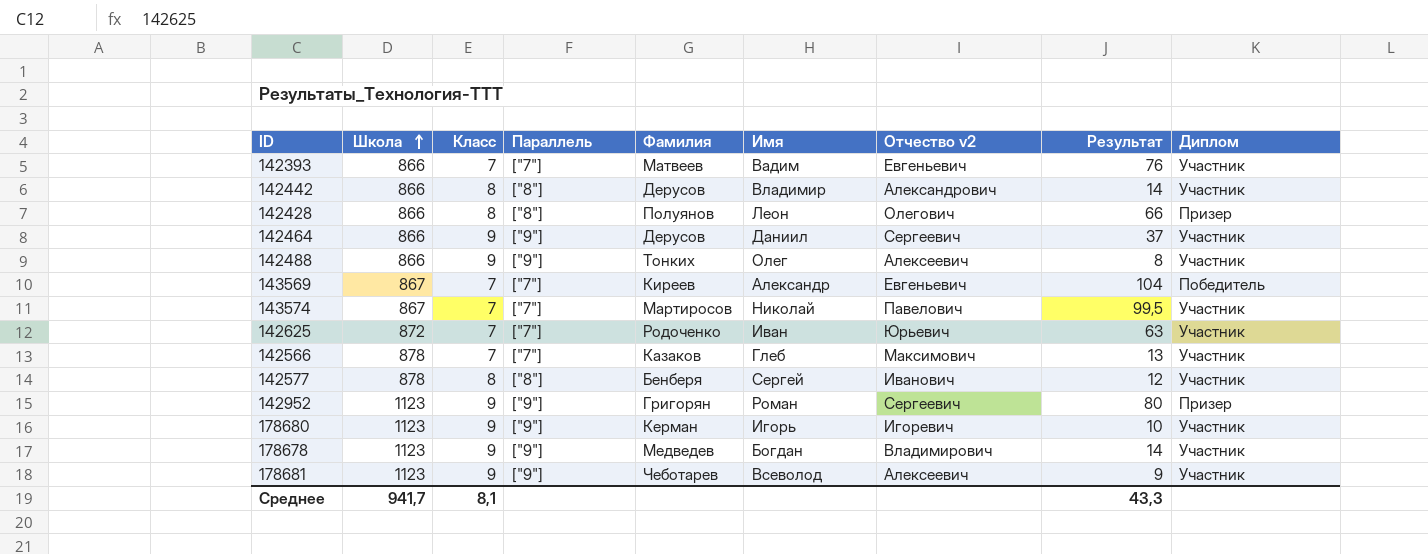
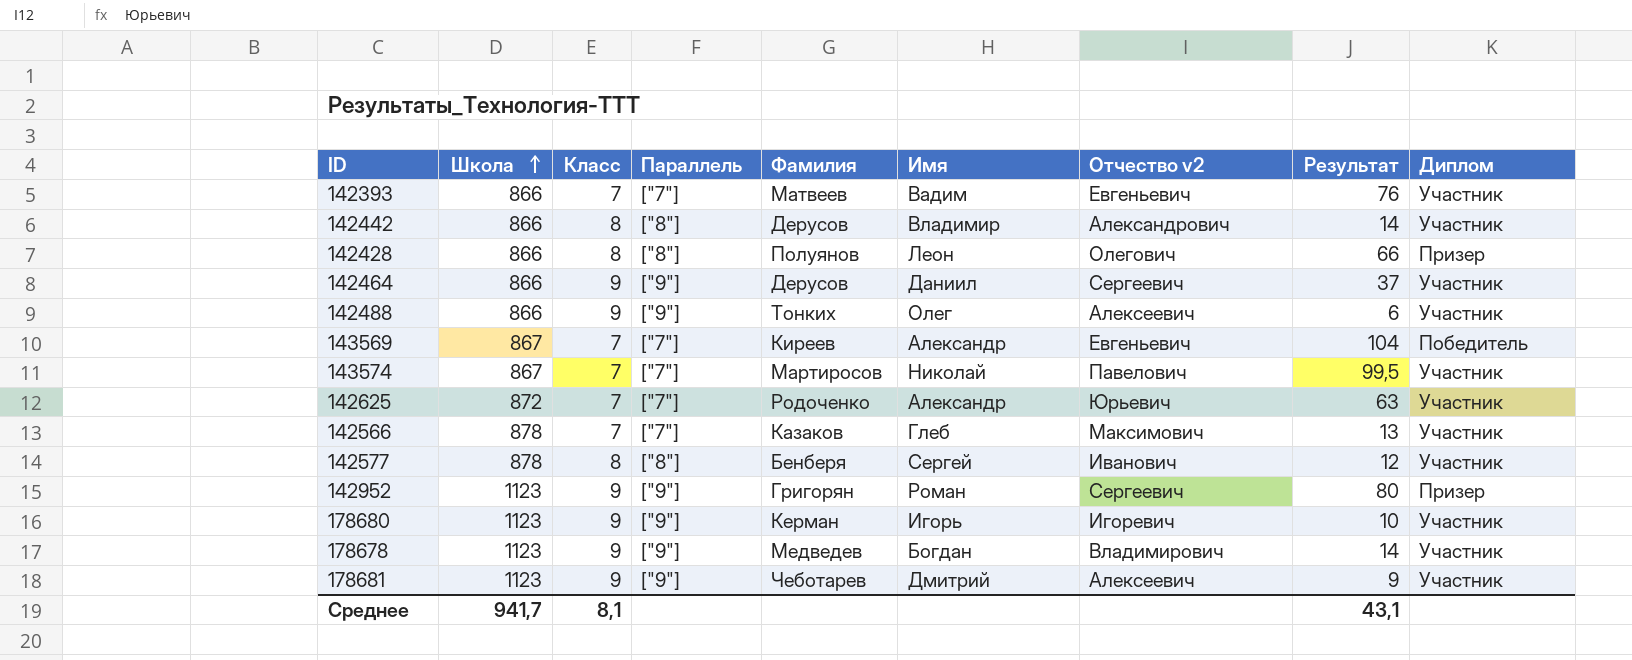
142488 | Результат: 8 -> 6
142625 | Имя: Иван -> Александр
178681 | Имя: Всеволод -> Дмитрий
Среднее | Результат: 43,3 -> 43,1

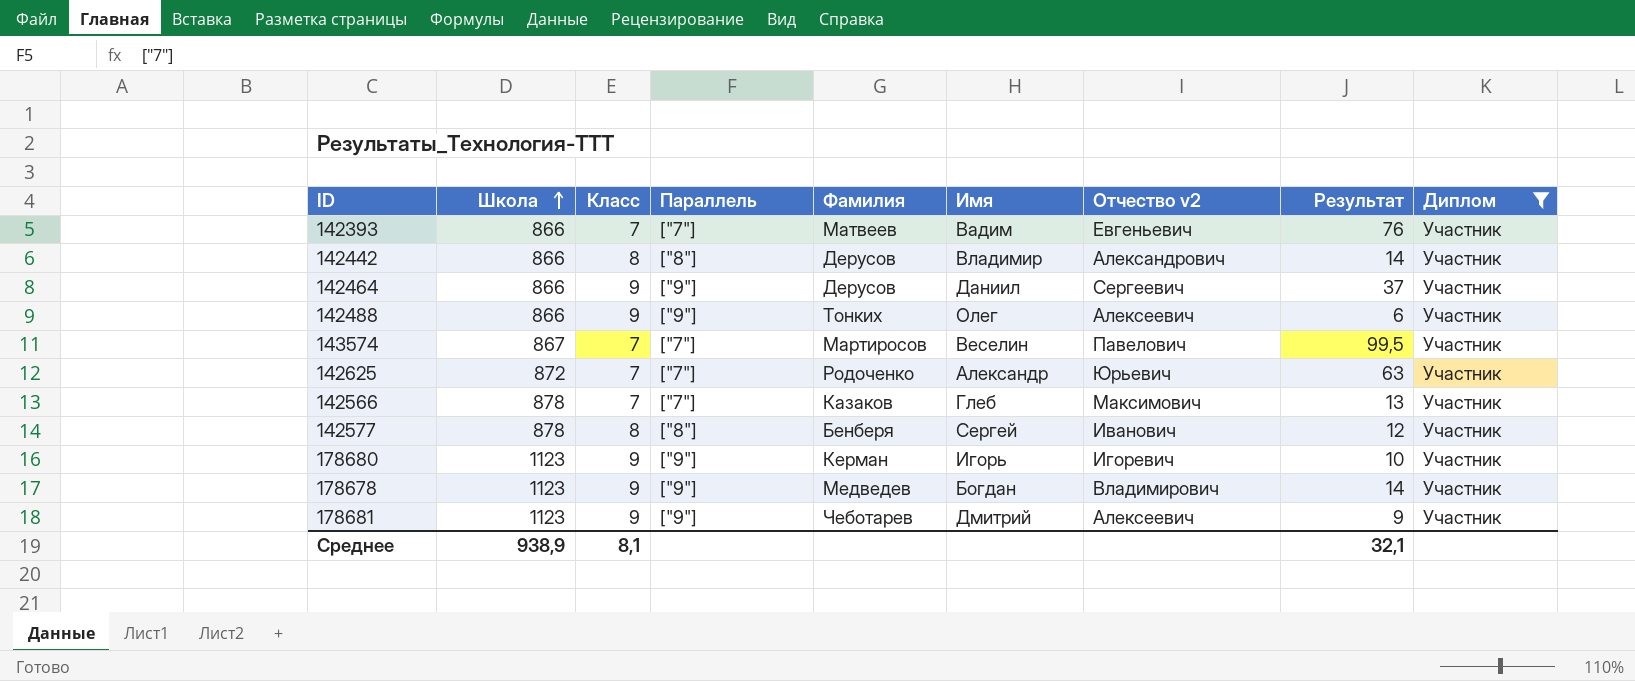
filter: none -> Диплом = Участник
143574 | Имя: Николай -> Веселин
Среднее | Школа: 941,7 -> 938,9
Среднее | Результат: 43,1 -> 32,1

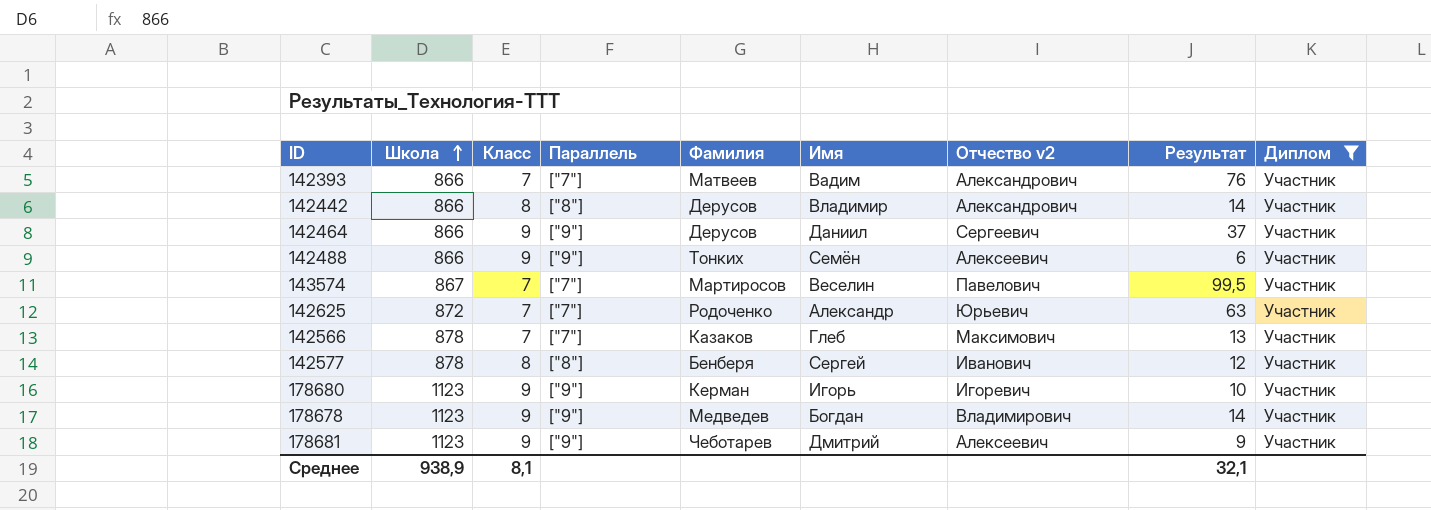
142393 | Отчество v2: Евгеньевич -> Александрович
142488 | Имя: Олег -> Семён

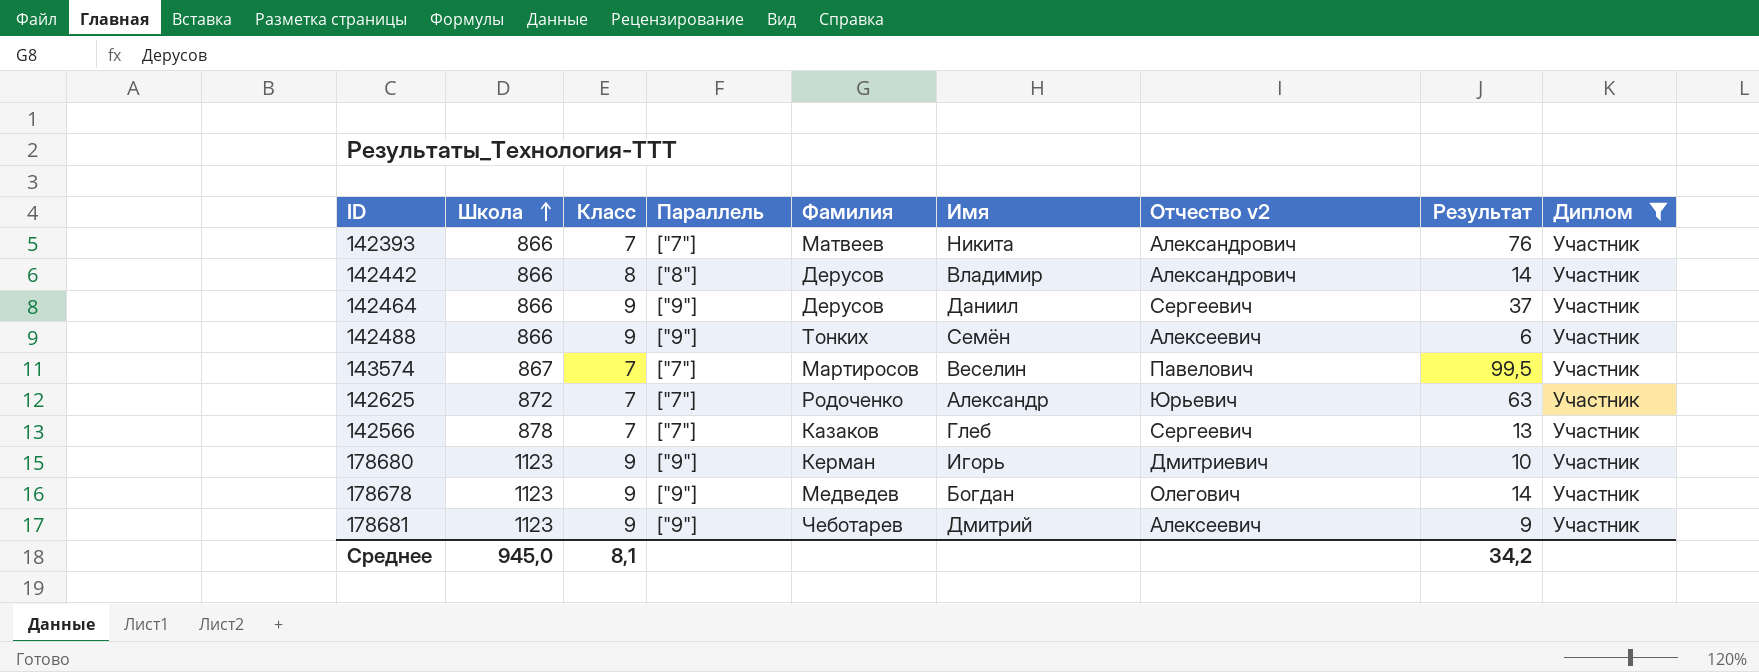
row 142577: 878 | 8 | ["8"] | Бенберя | Сергей | Иванович | 12 | Участник -> none
142393 | Имя: Вадим -> Никита
142566 | Отчество v2: Максимович -> Сергеевич
178680 | Отчество v2: Игоревич -> Дмитриевич
178678 | Отчество v2: Владимирович -> Олегович
Среднее | Школа: 938,9 -> 945,0
Среднее | Результат: 32,1 -> 34,2

